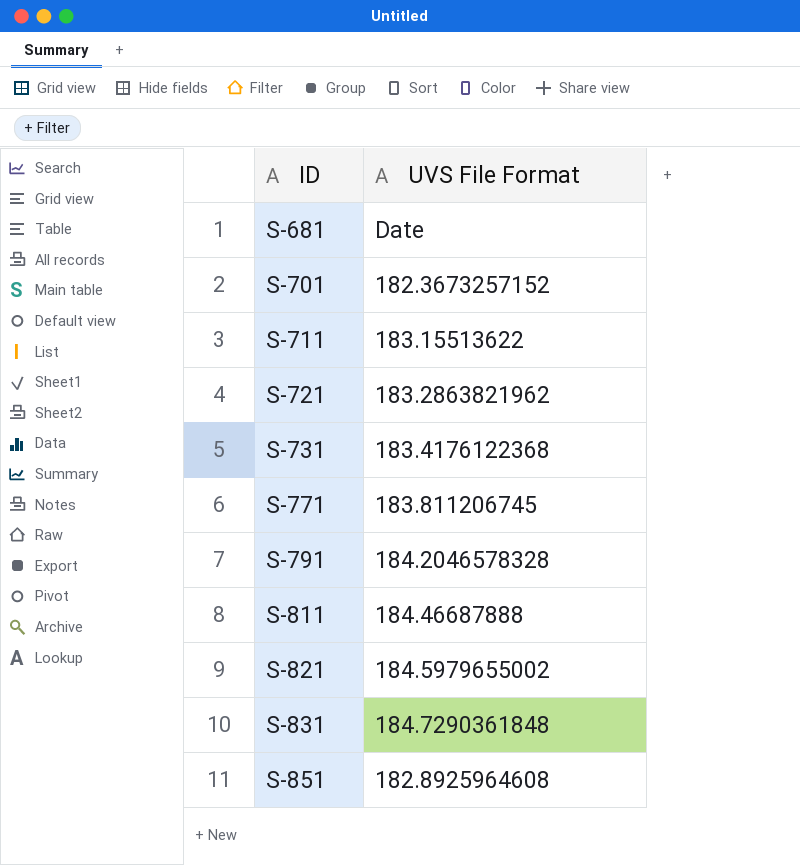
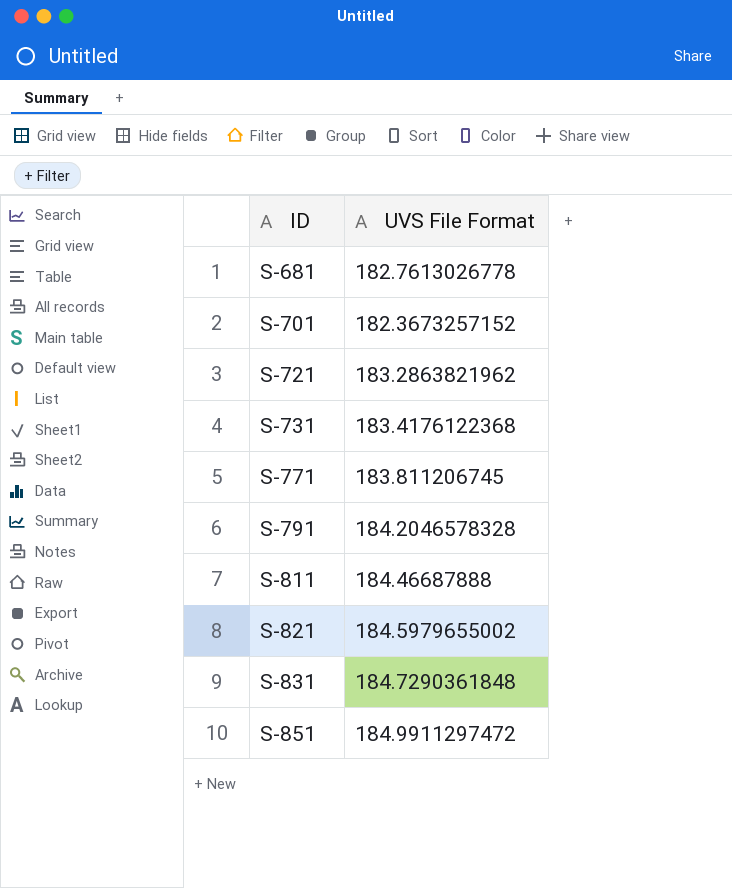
row S-711: 183.15513622 -> none
S-681 | UVS File Format: Date -> 182.7613026778
S-851 | UVS File Format: 182.8925964608 -> 184.9911297472

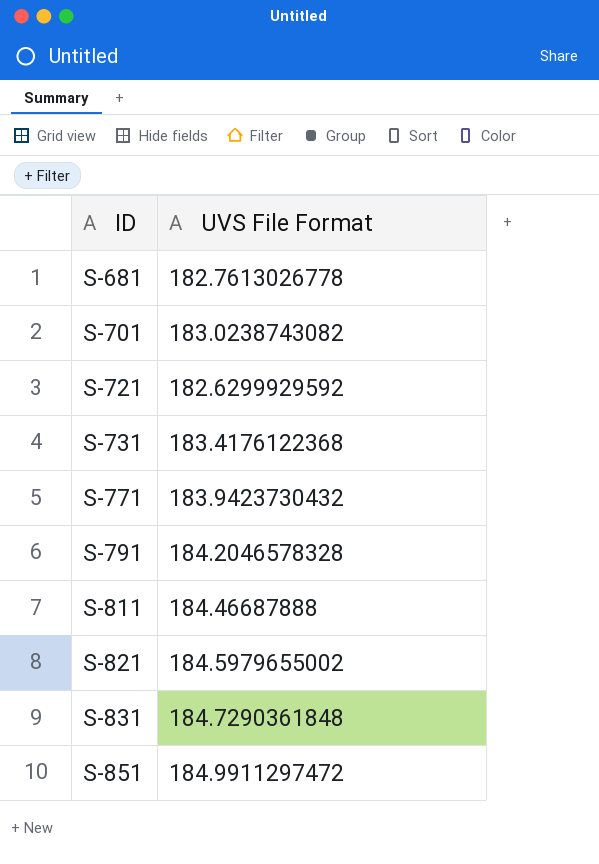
S-701 | UVS File Format: 182.3673257152 -> 183.0238743082
S-721 | UVS File Format: 183.2863821962 -> 182.6299929592
S-771 | UVS File Format: 183.811206745 -> 183.9423730432

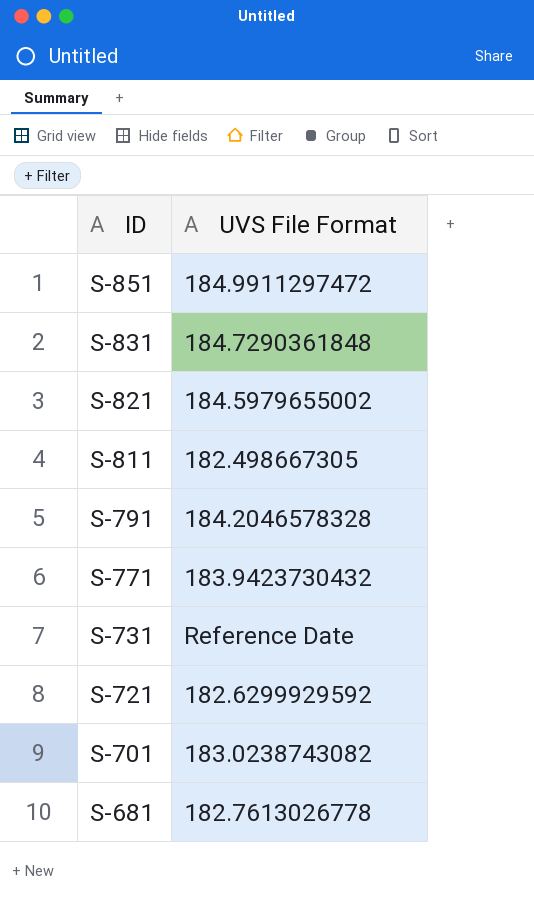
row order: ID ascending -> ID descending
S-811 | UVS File Format: 184.46687888 -> 182.498667305
S-731 | UVS File Format: 183.4176122368 -> Reference Date

